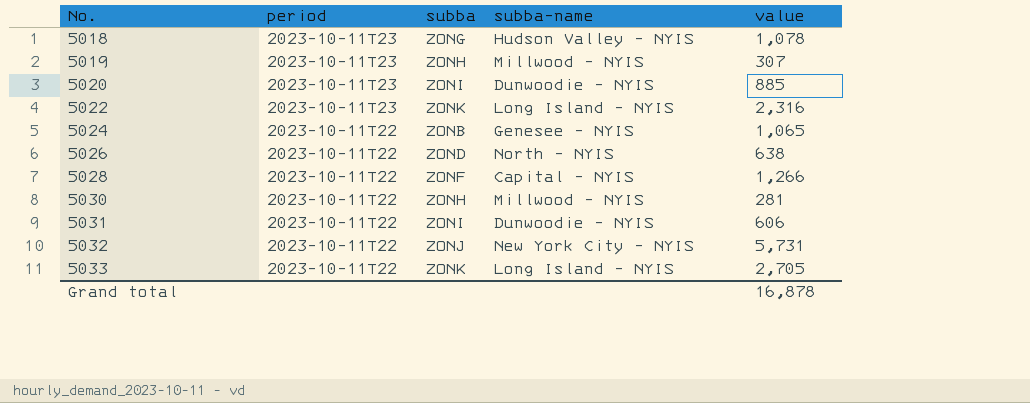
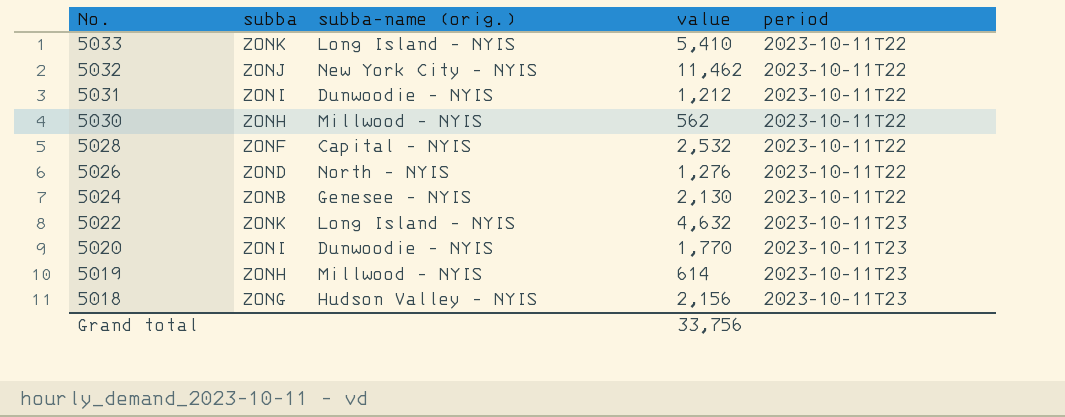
row order: No. ascending -> No. descending
column name: subba-name -> subba-name (orig.)
column period | position: 2 -> 5
5033 | value: 2,705 -> 5,410
5032 | value: 5,731 -> 11,462
5031 | value: 606 -> 1,212
5030 | value: 281 -> 562
5028 | value: 1,266 -> 2,532
5026 | value: 638 -> 1,276
5024 | value: 1,065 -> 2,130
5022 | value: 2,316 -> 4,632
5020 | value: 885 -> 1,770
5019 | value: 307 -> 614
5018 | value: 1,078 -> 2,156
Grand total | value: 16,878 -> 33,756

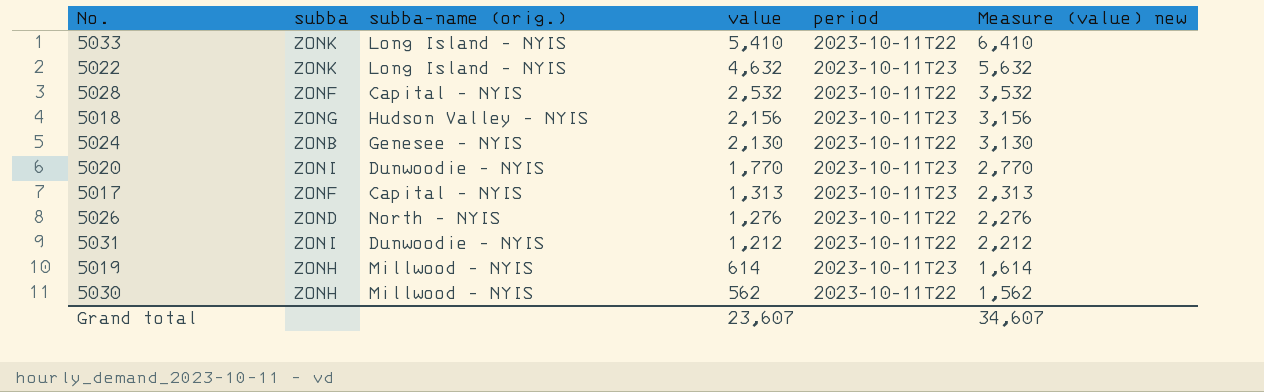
row order: No. descending -> value descending
column Measure (value) new | formula: none -> [value] + 1000
row 5032: ZONJ | New York City - NYIS | 11,462 | 2023-10-11T22 -> none
row 5017: none -> ZONF | Capital - NYIS | 1,313 | 2023-10-11T23 | 2,313
Grand total | value: 33,756 -> 23,607

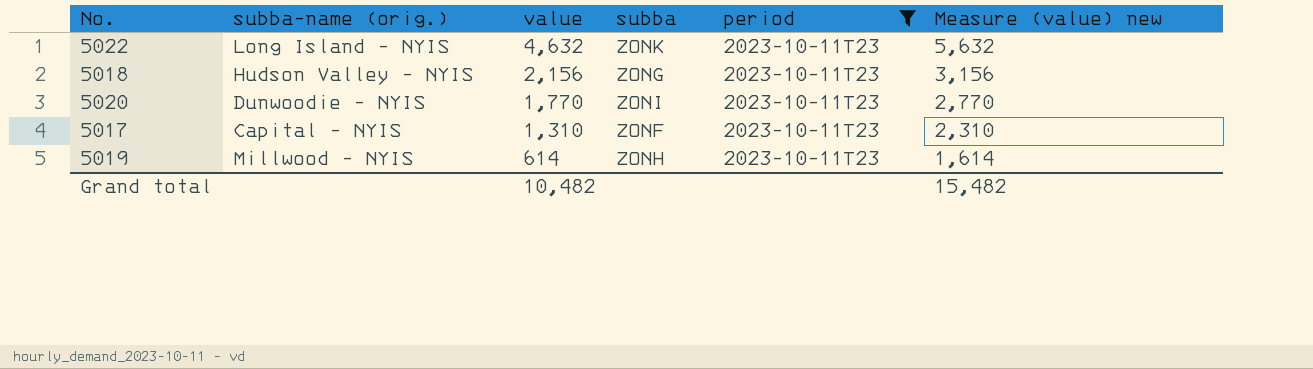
filter: none -> period = 2023-10-11T23
column subba | position: 2 -> 4
5017 | value: 1,313 -> 1,310
5017 | Measure (value) new: 2,313 -> 2,310
Grand total | value: 23,607 -> 10,482
Grand total | Measure (value) new: 34,607 -> 15,482

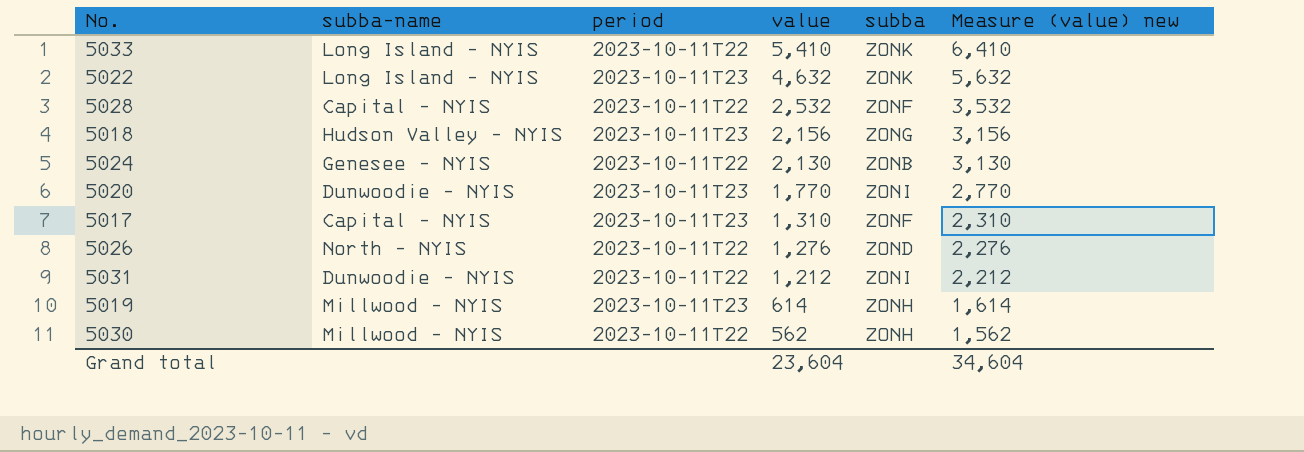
filter: period = 2023-10-11T23 -> none
column name: subba-name (orig.) -> subba-name
column period | position: 5 -> 3
Grand total | value: 10,482 -> 23,604
Grand total | Measure (value) new: 15,482 -> 34,604

